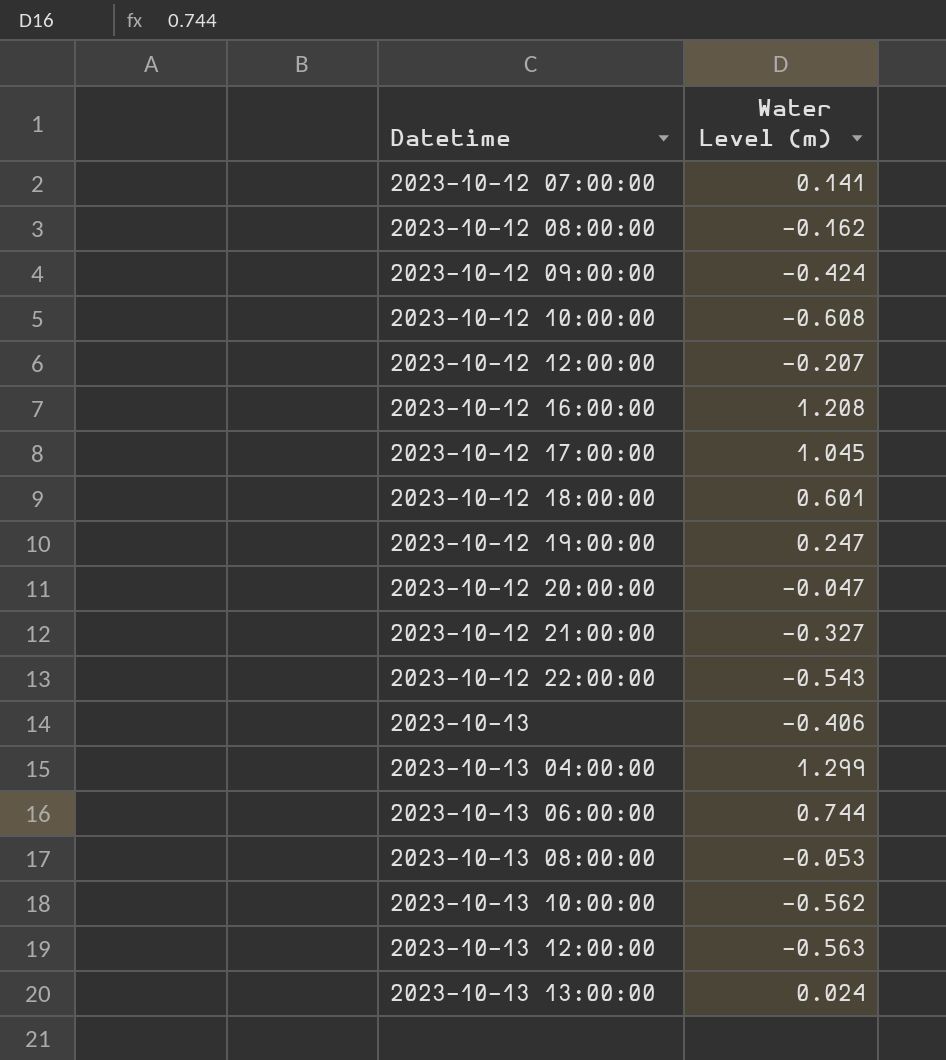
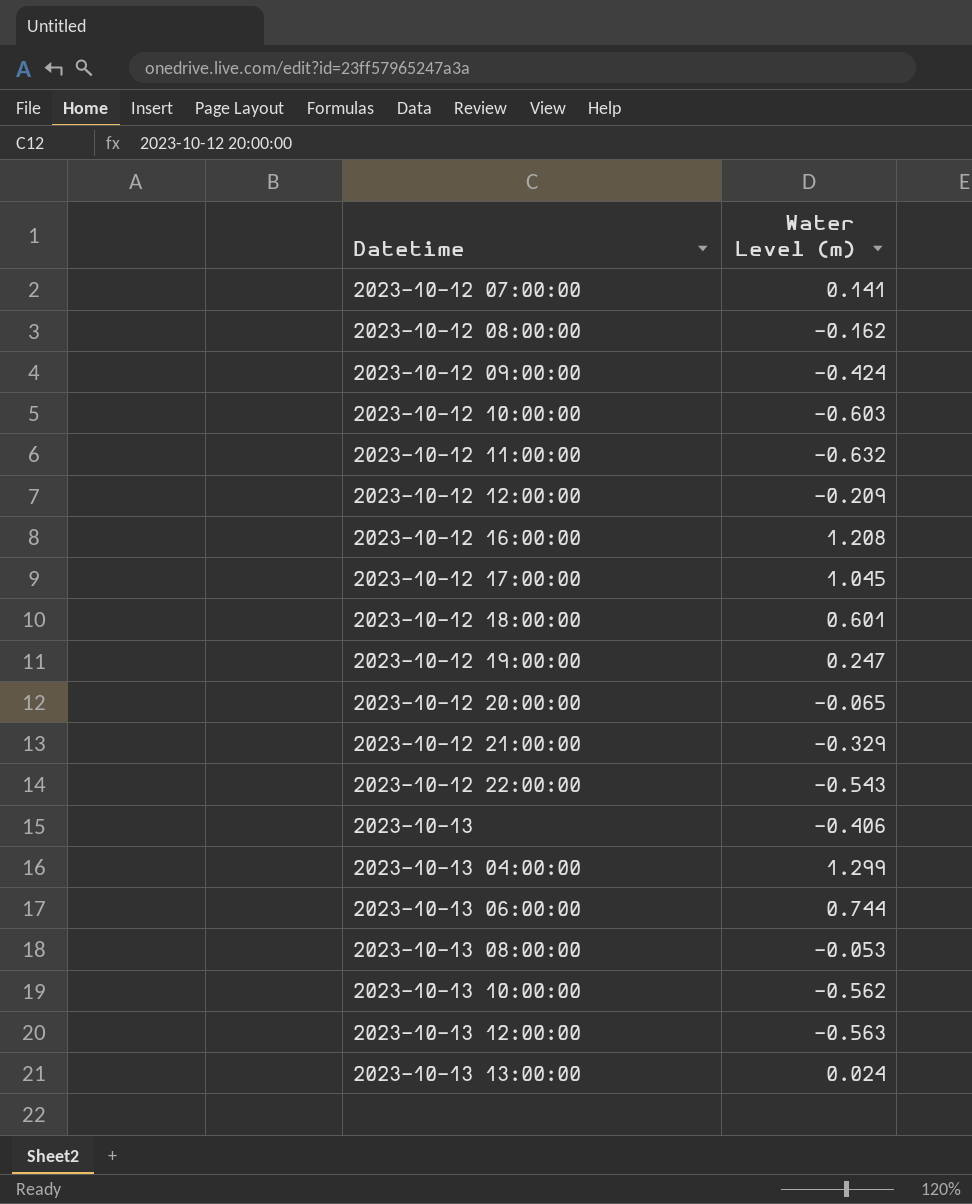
2023-10-12 10:00:00 | Water Level (m): -0.608 -> -0.603
row 2023-10-12 11:00:00: none -> -0.632
2023-10-12 12:00:00 | Water Level (m): -0.207 -> -0.209
2023-10-12 20:00:00 | Water Level (m): -0.047 -> -0.065
2023-10-12 21:00:00 | Water Level (m): -0.327 -> -0.329

